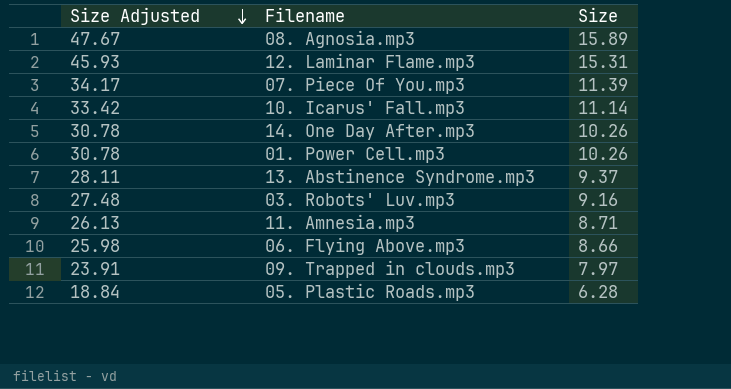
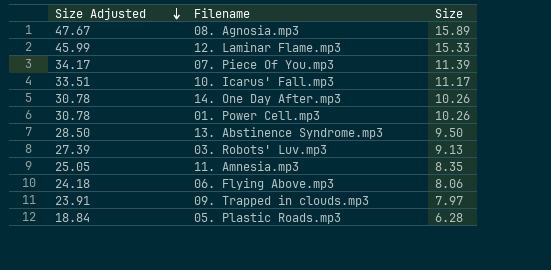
12. Laminar Flame.mp3 | Size Adjusted: 45.93 -> 45.99
12. Laminar Flame.mp3 | Size: 15.31 -> 15.33
10. Icarus' Fall.mp3 | Size Adjusted: 33.42 -> 33.51
10. Icarus' Fall.mp3 | Size: 11.14 -> 11.17
13. Abstinence Syndrome.mp3 | Size Adjusted: 28.11 -> 28.50
13. Abstinence Syndrome.mp3 | Size: 9.37 -> 9.50
03. Robots' Luv.mp3 | Size Adjusted: 27.48 -> 27.39
03. Robots' Luv.mp3 | Size: 9.16 -> 9.13
11. Amnesia.mp3 | Size Adjusted: 26.13 -> 25.05
11. Amnesia.mp3 | Size: 8.71 -> 8.35
06. Flying Above.mp3 | Size Adjusted: 25.98 -> 24.18
06. Flying Above.mp3 | Size: 8.66 -> 8.06

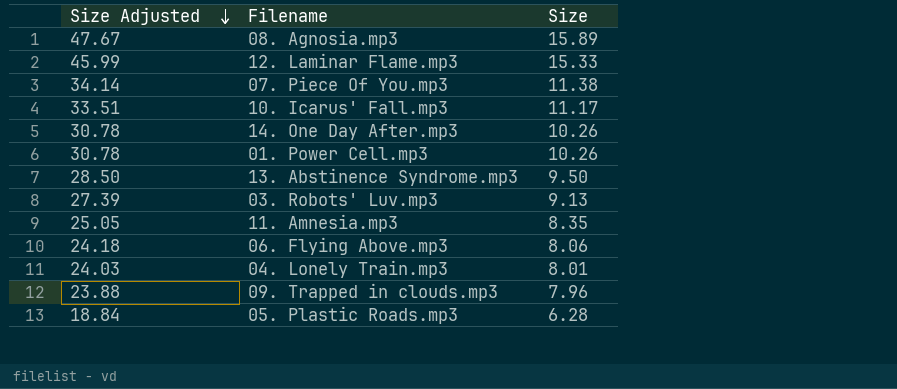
07. Piece Of You.mp3 | Size Adjusted: 34.17 -> 34.14
07. Piece Of You.mp3 | Size: 11.39 -> 11.38
row 04. Lonely Train.mp3: none -> 24.03 | 8.01
09. Trapped in clouds.mp3 | Size Adjusted: 23.91 -> 23.88
09. Trapped in clouds.mp3 | Size: 7.97 -> 7.96

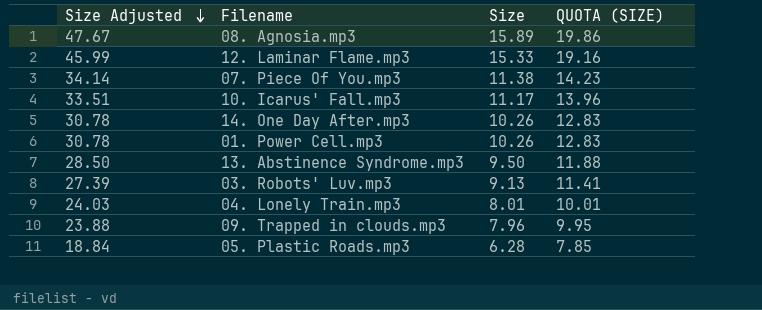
column QUOTA (SIZE) | formula: none -> [Size] * 1.25
row 11. Amnesia.mp3: 25.05 | 8.35 -> none
row 06. Flying Above.mp3: 24.18 | 8.06 -> none

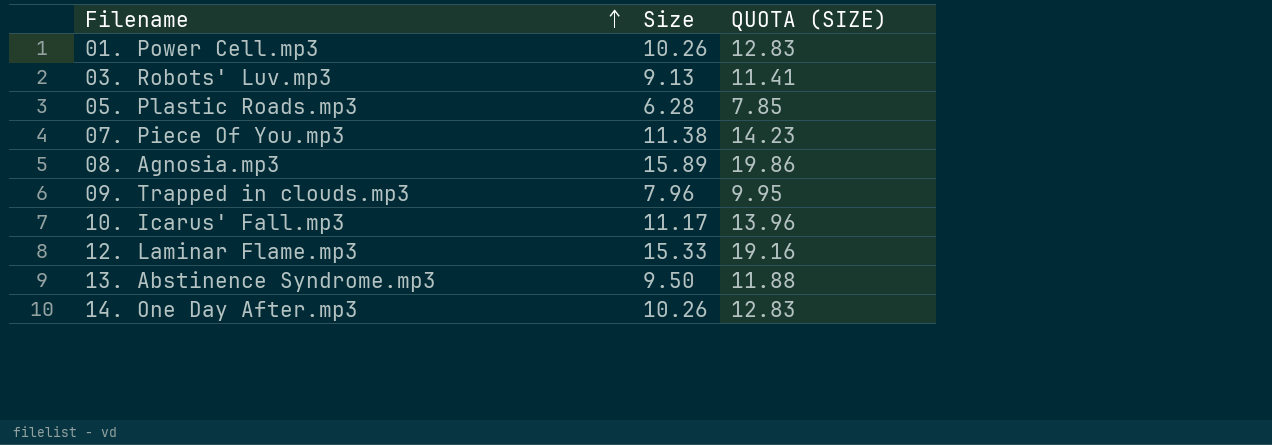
row order: Size Adjusted descending -> Filename ascending
column Size Adjusted | formula: [Size] * 3 -> none
row 04. Lonely Train.mp3: 24.03 | 8.01 | 10.01 -> none

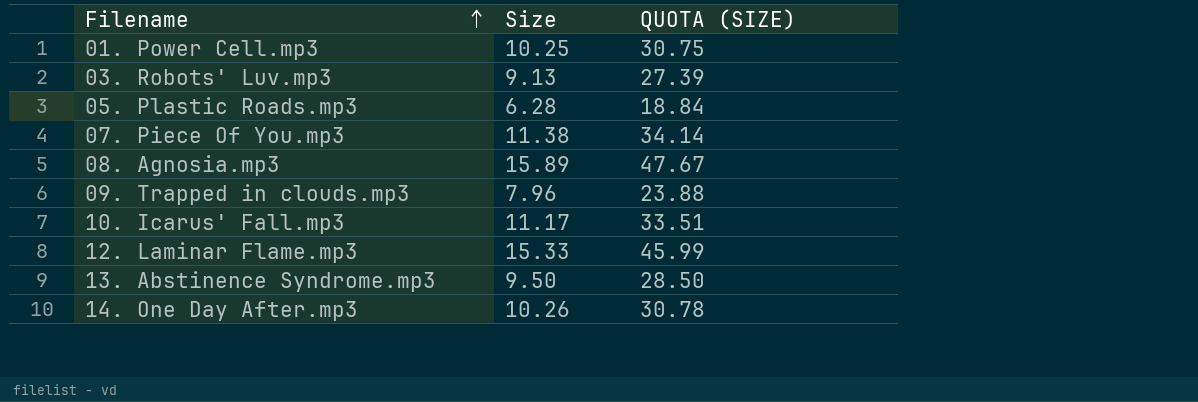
column QUOTA (SIZE) | formula: [Size] * 1.25 -> [Size] * 3
01. Power Cell.mp3 | Size: 10.26 -> 10.25

